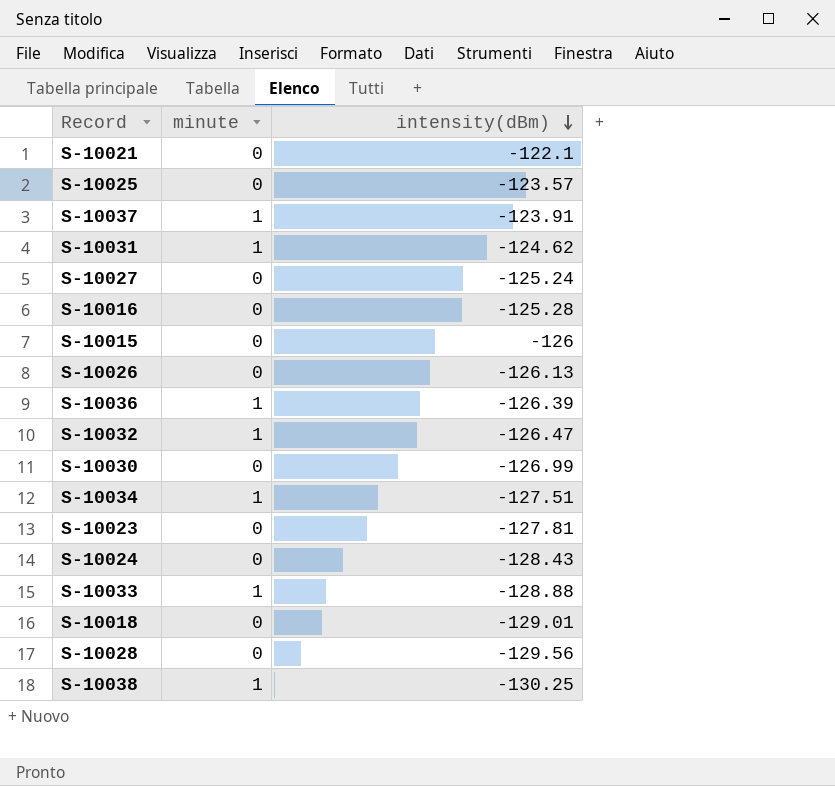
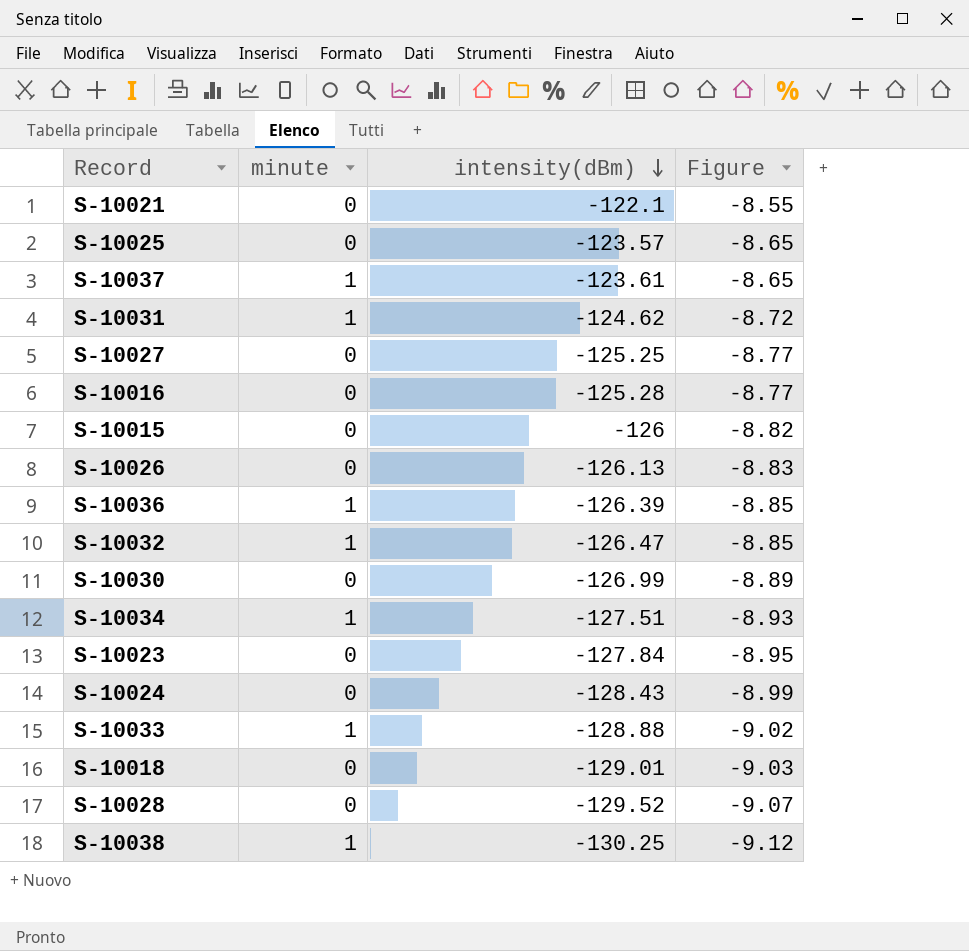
column Figure | formula: none -> [intensity(dBm)] * 0.07
S-10037 | intensity(dBm): -123.91 -> -123.61
S-10027 | intensity(dBm): -125.24 -> -125.25
S-10023 | intensity(dBm): -127.81 -> -127.84
S-10028 | intensity(dBm): -129.56 -> -129.52

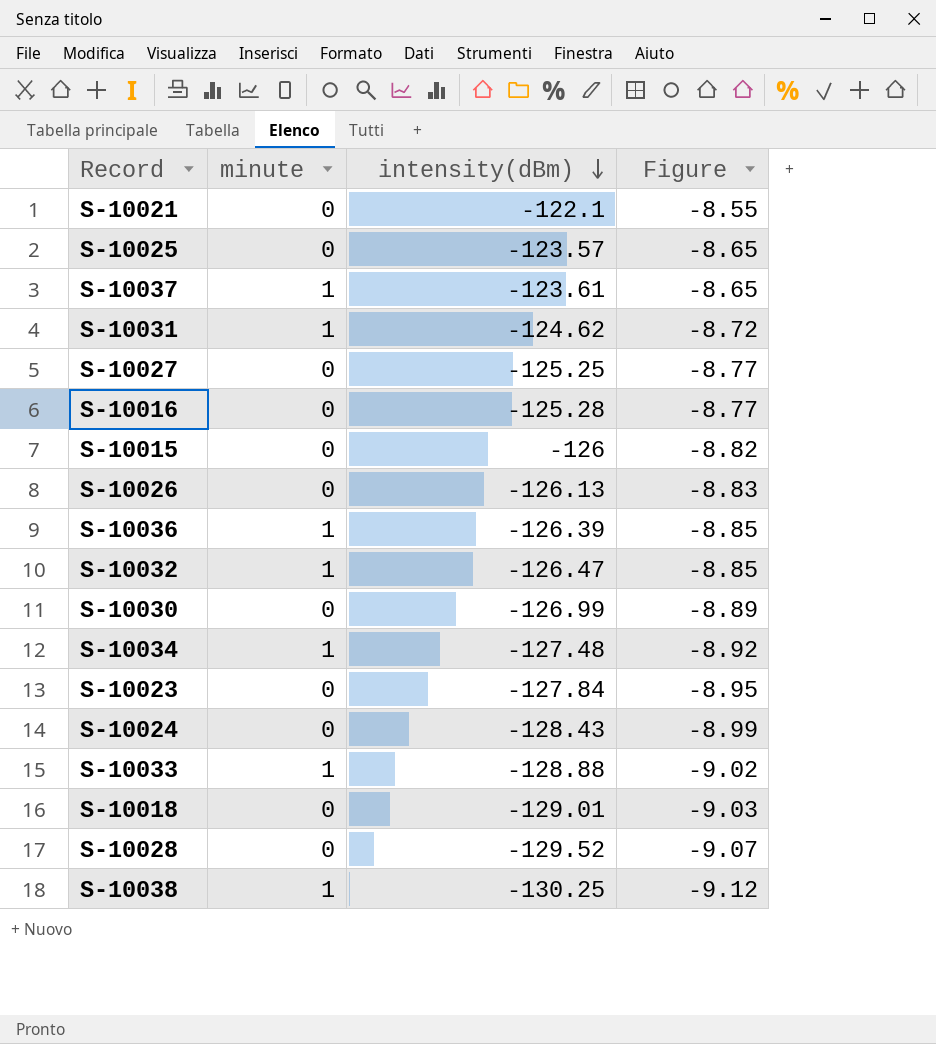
S-10034 | intensity(dBm): -127.51 -> -127.48
S-10034 | Figure: -8.93 -> -8.92

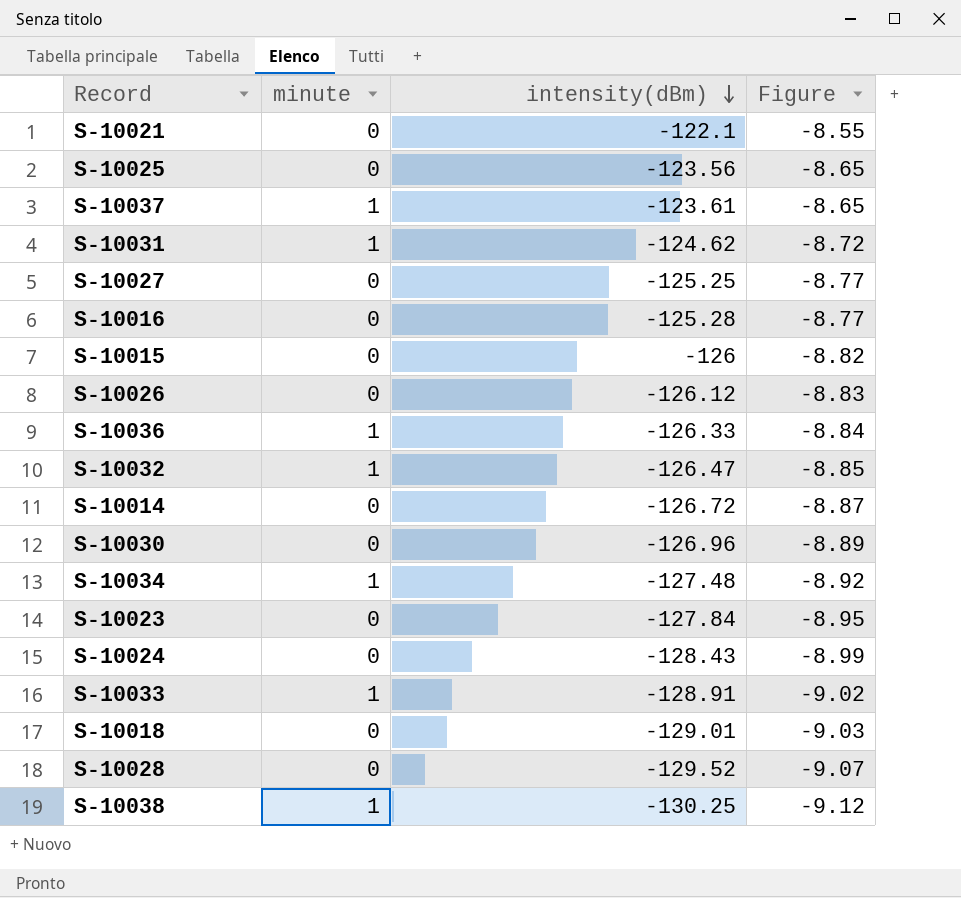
S-10025 | intensity(dBm): -123.57 -> -123.56
S-10026 | intensity(dBm): -126.13 -> -126.12
S-10036 | intensity(dBm): -126.39 -> -126.33
S-10036 | Figure: -8.85 -> -8.84
row S-10014: none -> 0 | -126.72 | -8.87
S-10030 | intensity(dBm): -126.99 -> -126.96
S-10033 | intensity(dBm): -128.88 -> -128.91

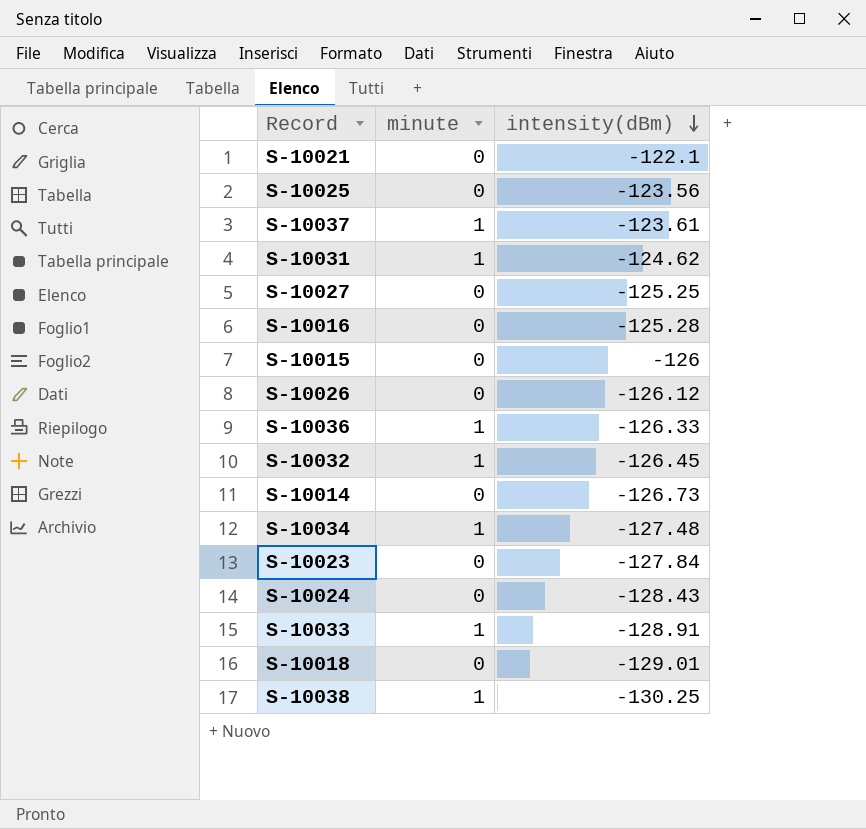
column Figure | formula: [intensity(dBm)] * 0.07 -> none
row S-10030: 0 | -126.96 | -8.89 -> none
row S-10028: 0 | -129.52 | -9.07 -> none
S-10032 | intensity(dBm): -126.47 -> -126.45
S-10014 | intensity(dBm): -126.72 -> -126.73

